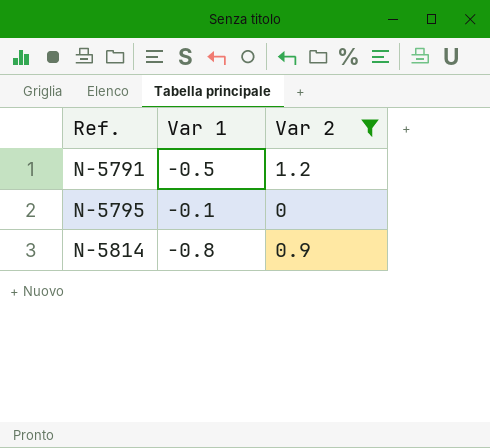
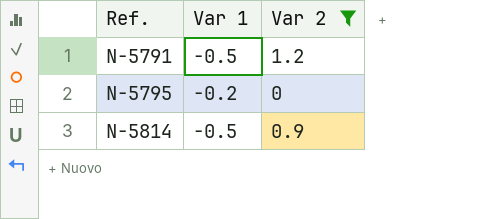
N-5795 | Var 1: -0.1 -> -0.2
N-5814 | Var 1: -0.8 -> -0.5

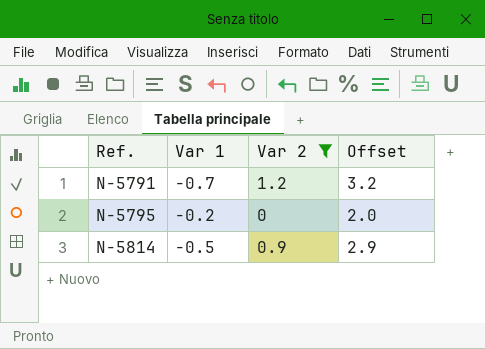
column Offset | formula: none -> [Var 2] + 2
N-5791 | Var 1: -0.5 -> -0.7

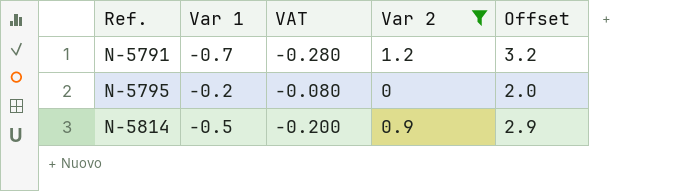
column VAT | formula: none -> [Var 1] * 0.4

